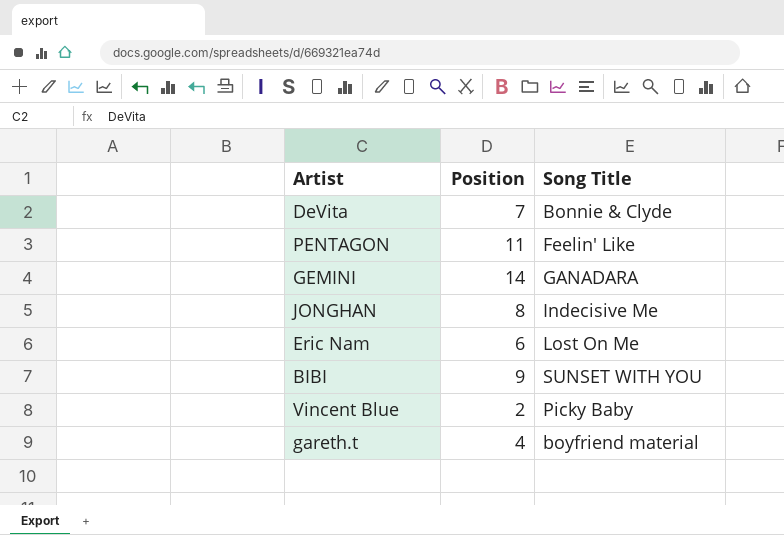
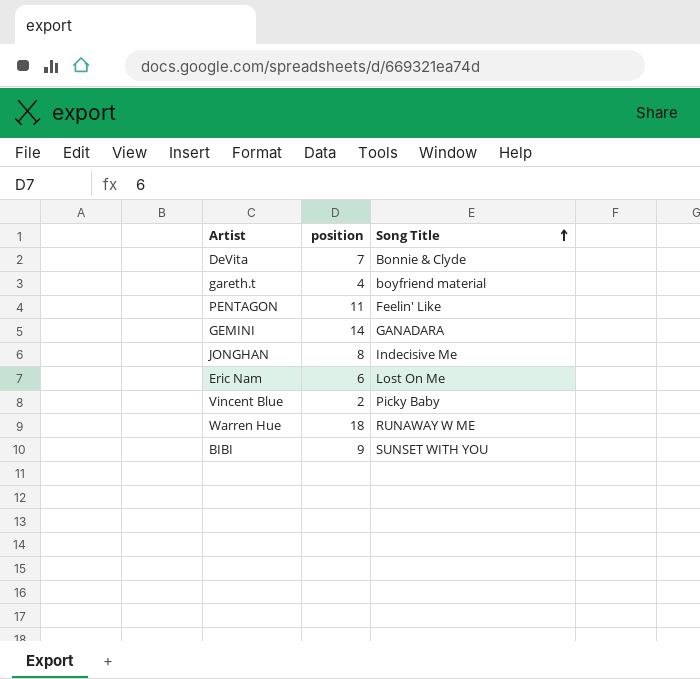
row order: none -> Song Title ascending
column name: Position -> position
row Warren Hue: none -> 18 | RUNAWAY W ME

